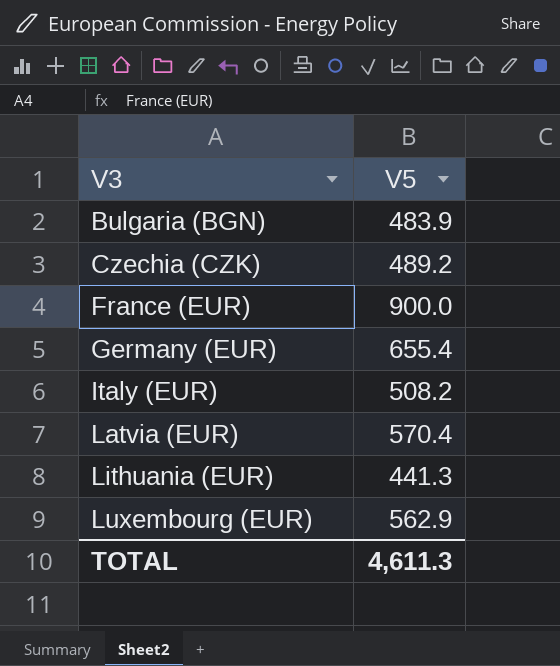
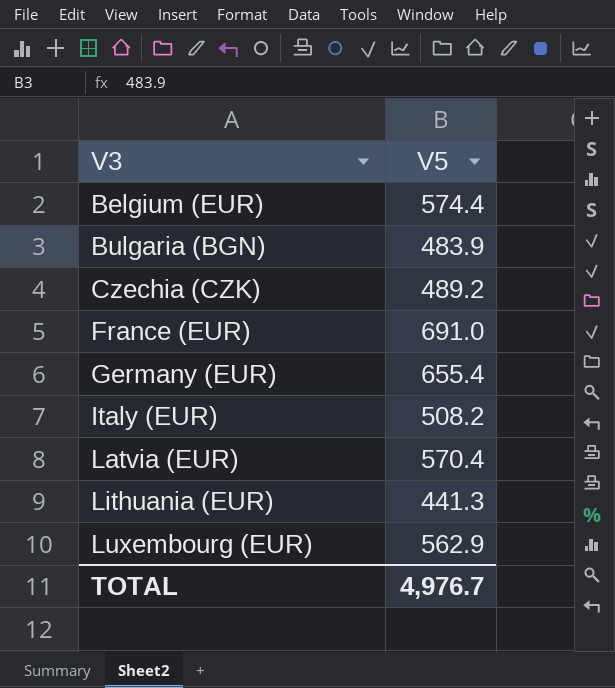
row Belgium (EUR): none -> 574.4
France (EUR) | V5: 900.0 -> 691.0
TOTAL | V5: 4,611.3 -> 4,976.7

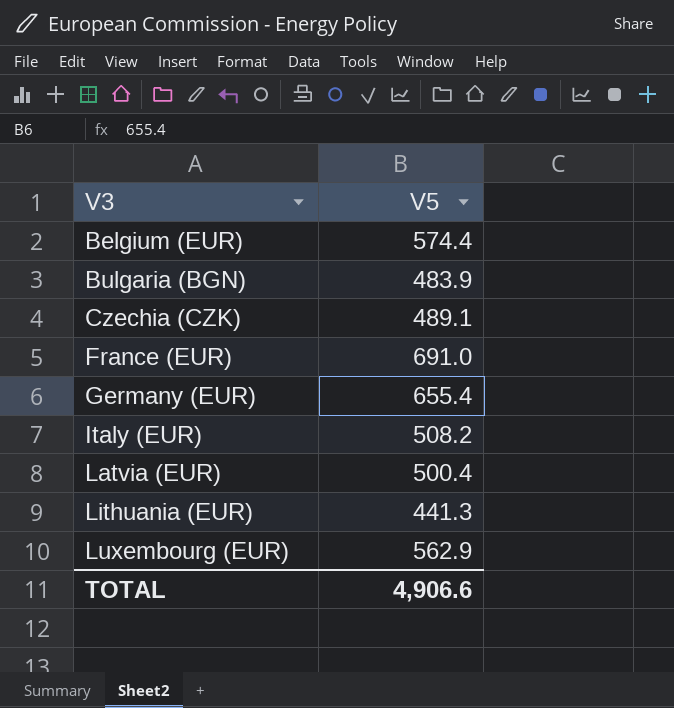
Czechia (CZK) | V5: 489.2 -> 489.1
Latvia (EUR) | V5: 570.4 -> 500.4
TOTAL | V5: 4,976.7 -> 4,906.6

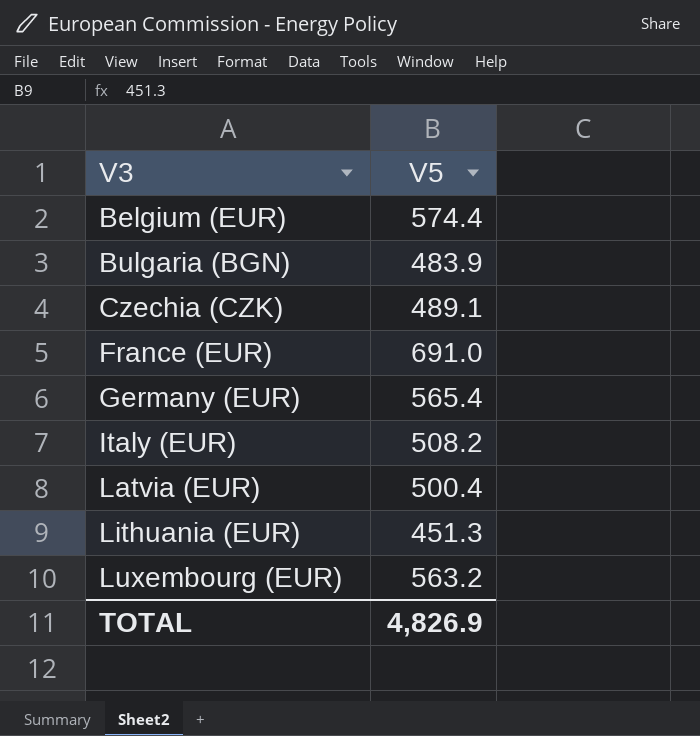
Germany (EUR) | V5: 655.4 -> 565.4
Lithuania (EUR) | V5: 441.3 -> 451.3
Luxembourg (EUR) | V5: 562.9 -> 563.2
TOTAL | V5: 4,906.6 -> 4,826.9

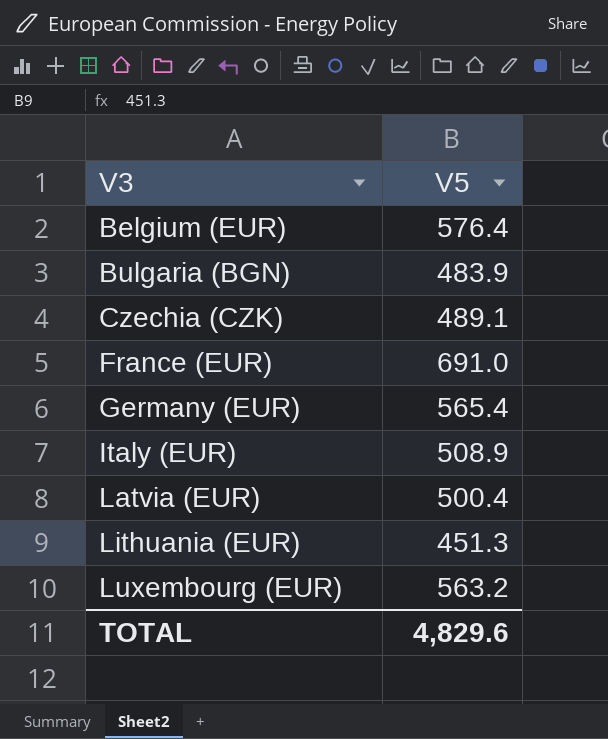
Belgium (EUR) | V5: 574.4 -> 576.4
Italy (EUR) | V5: 508.2 -> 508.9
TOTAL | V5: 4,826.9 -> 4,829.6

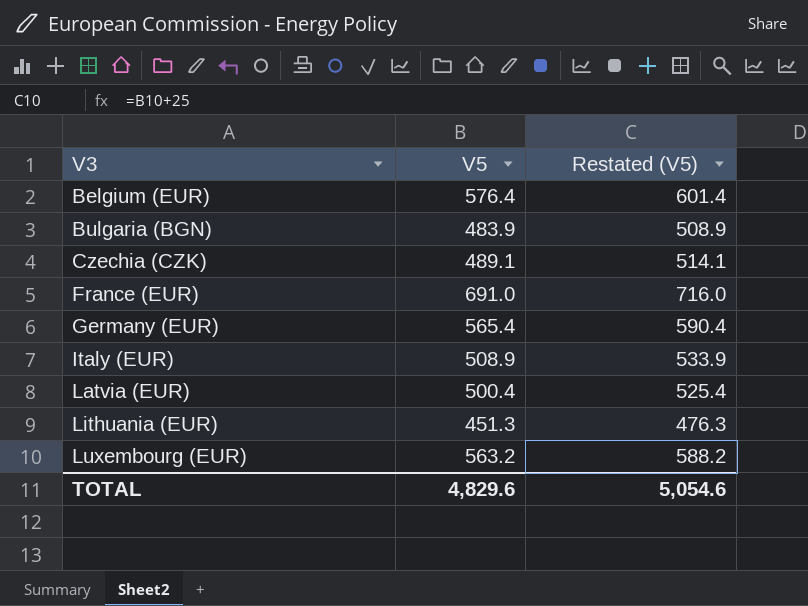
column Restated (V5) | formula: none -> [V5] + 25

